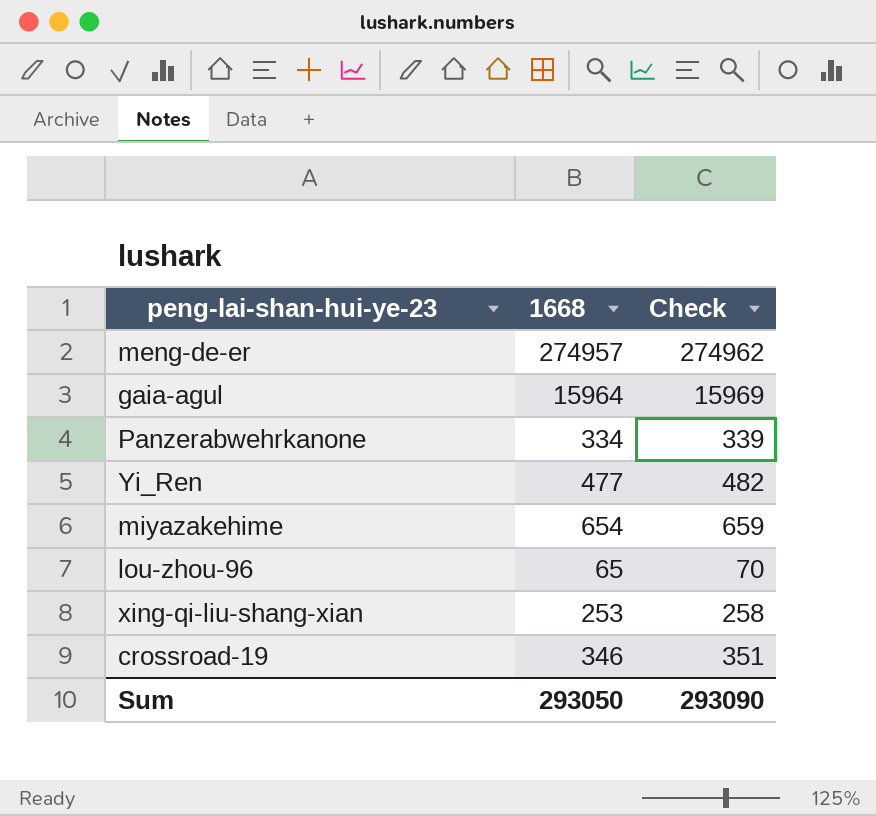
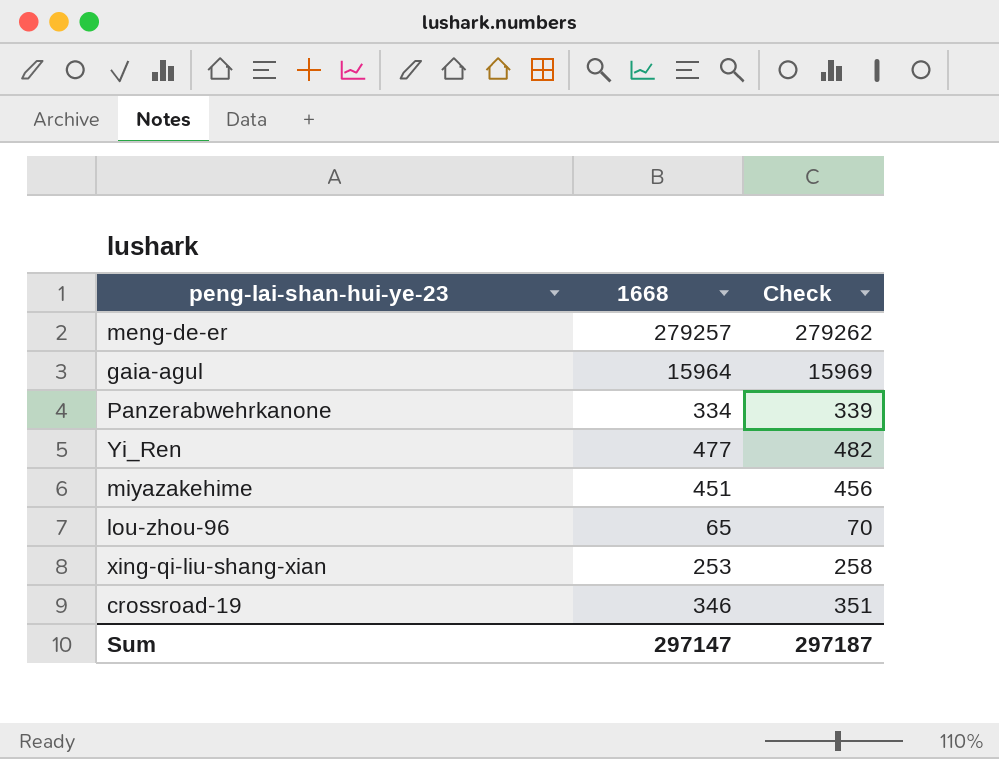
meng-de-er | 1668: 274957 -> 279257
meng-de-er | Check: 274962 -> 279262
miyazakehime | 1668: 654 -> 451
miyazakehime | Check: 659 -> 456
Sum | 1668: 293050 -> 297147
Sum | Check: 293090 -> 297187

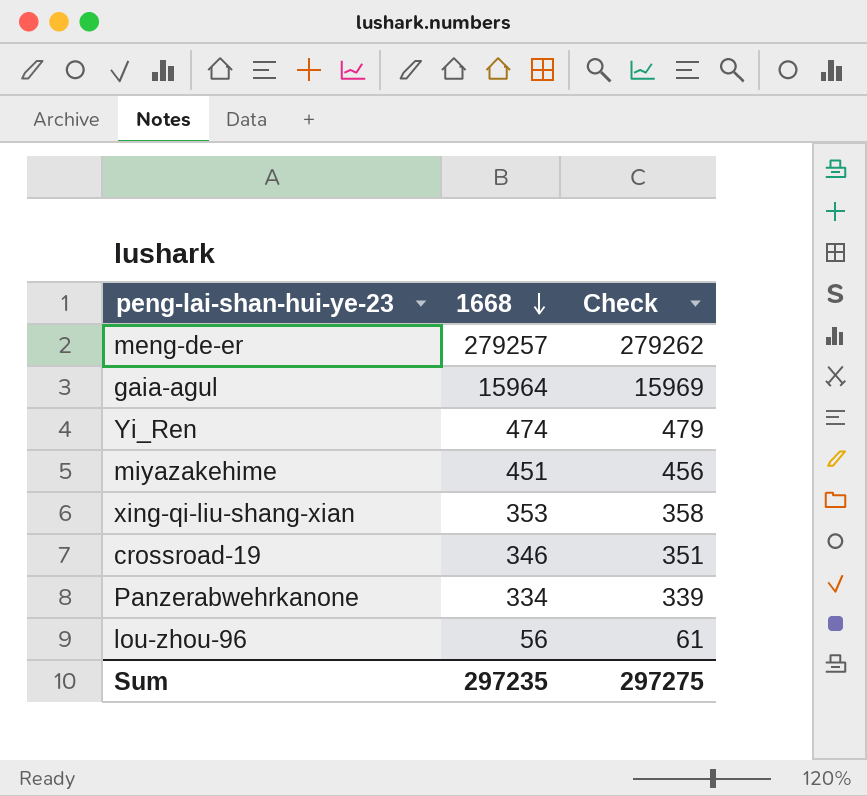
row order: none -> 1668 descending
Yi_Ren | 1668: 477 -> 474
Yi_Ren | Check: 482 -> 479
xing-qi-liu-shang-xian | 1668: 253 -> 353
xing-qi-liu-shang-xian | Check: 258 -> 358
lou-zhou-96 | 1668: 65 -> 56
lou-zhou-96 | Check: 70 -> 61
Sum | 1668: 297147 -> 297235
Sum | Check: 297187 -> 297275

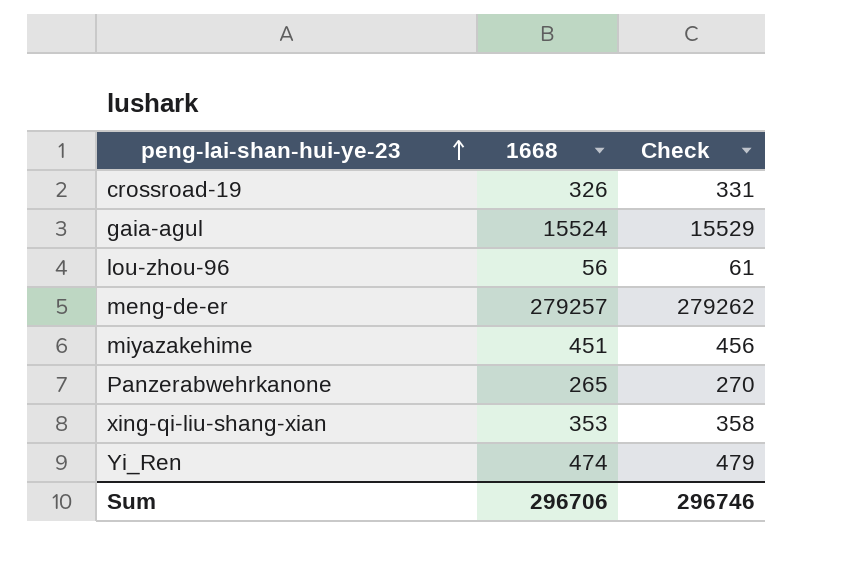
row order: 1668 descending -> peng-lai-shan-hui-ye-23 ascending
crossroad-19 | 1668: 346 -> 326
crossroad-19 | Check: 351 -> 331
gaia-agul | 1668: 15964 -> 15524
gaia-agul | Check: 15969 -> 15529
Panzerabwehrkanone | 1668: 334 -> 265
Panzerabwehrkanone | Check: 339 -> 270
Sum | 1668: 297235 -> 296706
Sum | Check: 297275 -> 296746

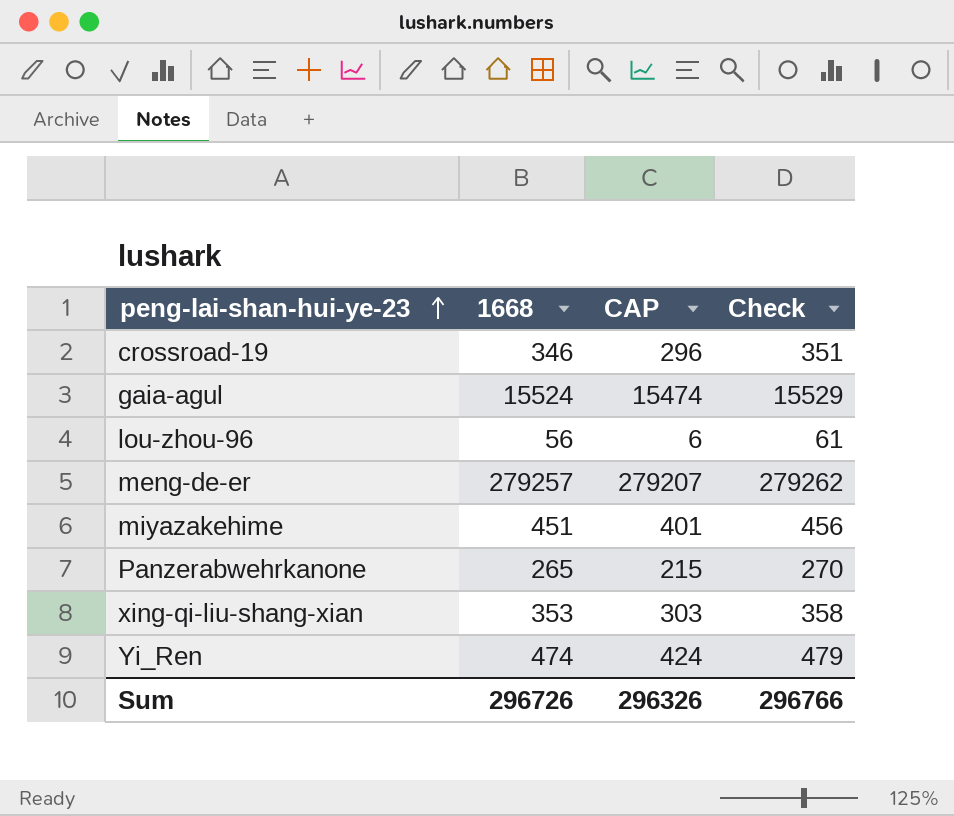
column CAP | formula: none -> [1668] - 50
crossroad-19 | 1668: 326 -> 346
crossroad-19 | Check: 331 -> 351
Sum | 1668: 296706 -> 296726
Sum | Check: 296746 -> 296766

